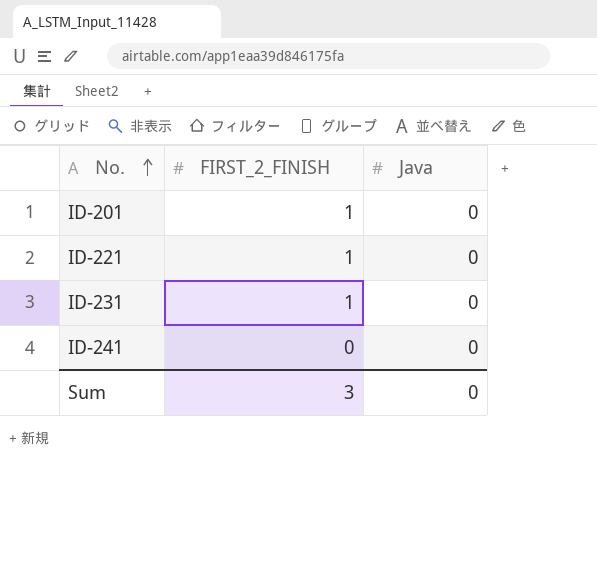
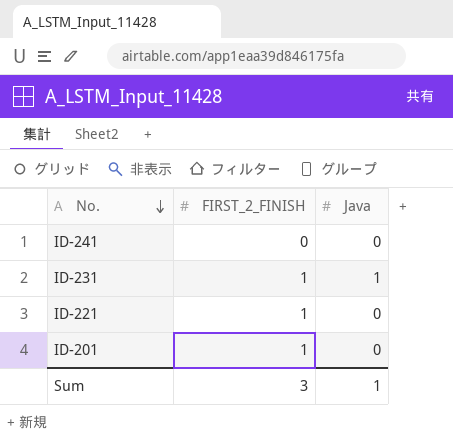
row order: No. ascending -> No. descending
ID-231 | Java: 0 -> 1
Sum | Java: 0 -> 1

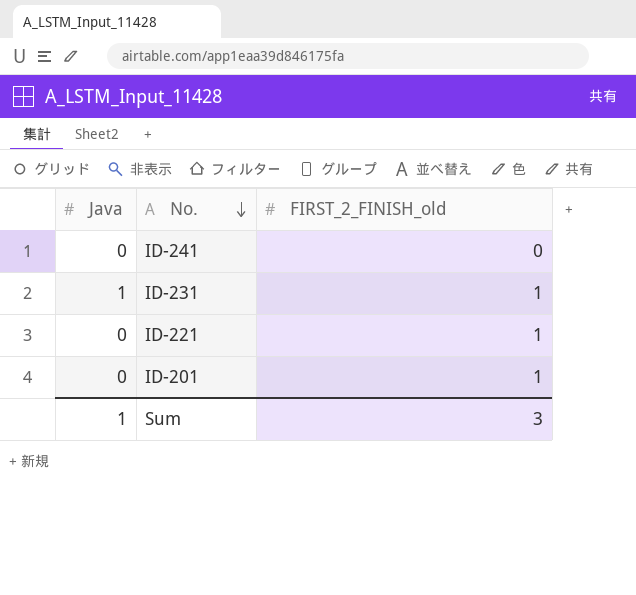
column Java | position: 3 -> 1
column name: FIRST_2_FINISH -> FIRST_2_FINISH_old

